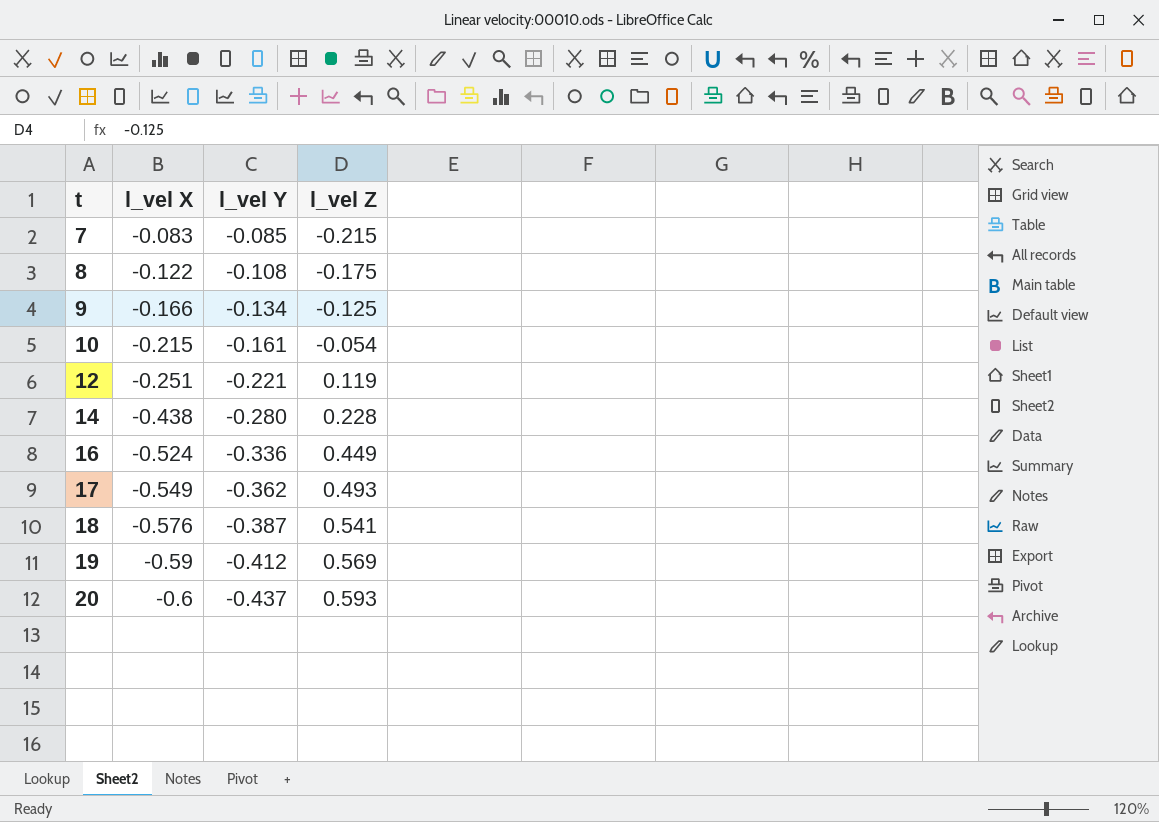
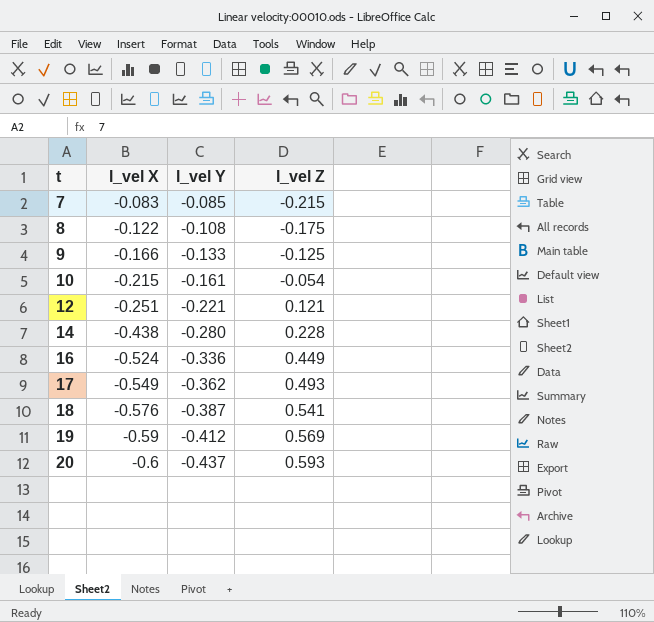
9 | l_vel Y: -0.134 -> -0.133
12 | l_vel Z: 0.119 -> 0.121

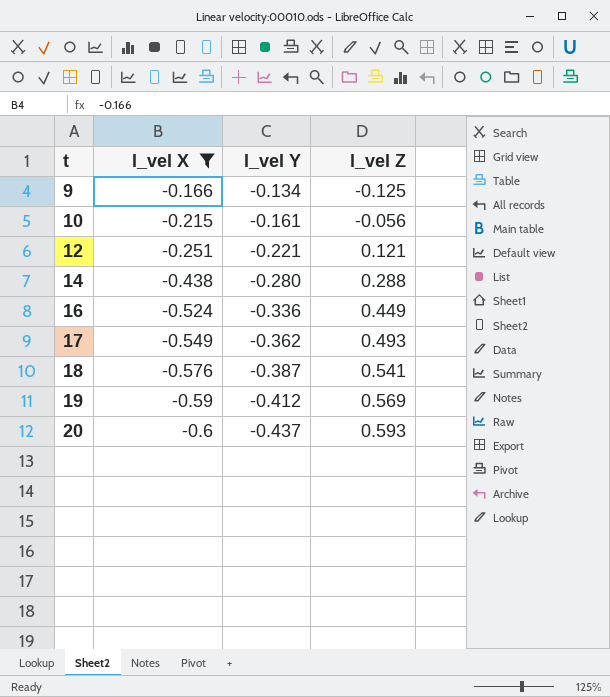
filter: none -> l_vel X <= -0.166
9 | l_vel Y: -0.133 -> -0.134
10 | l_vel Z: -0.054 -> -0.056
14 | l_vel Z: 0.228 -> 0.288

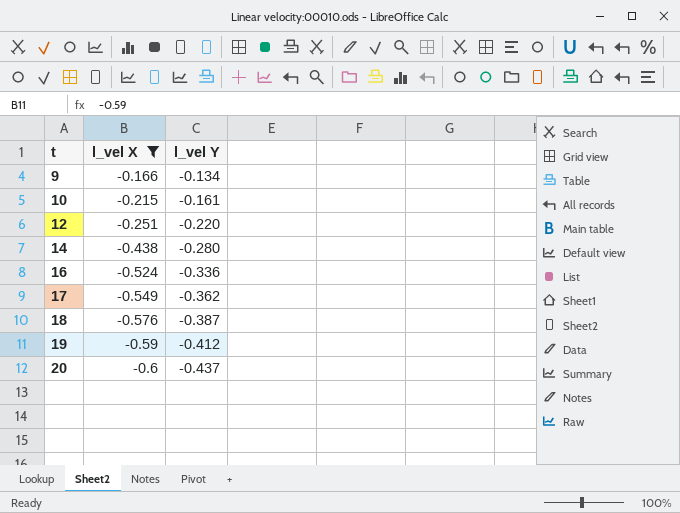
column l_vel Z | position: 4 -> none
12 | l_vel Y: -0.221 -> -0.220

